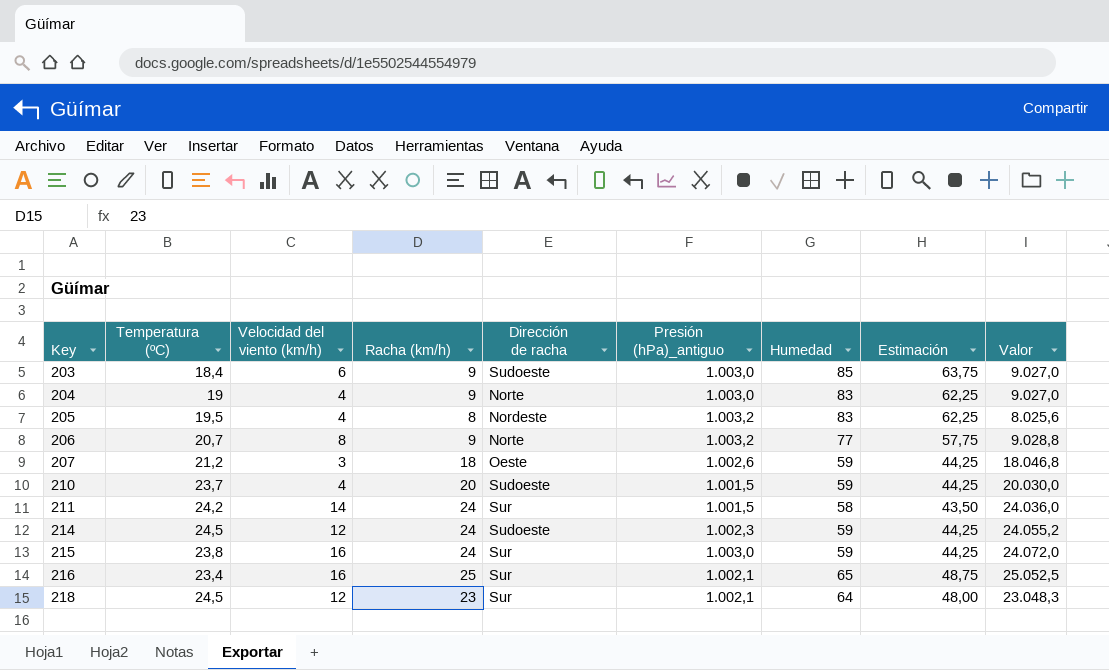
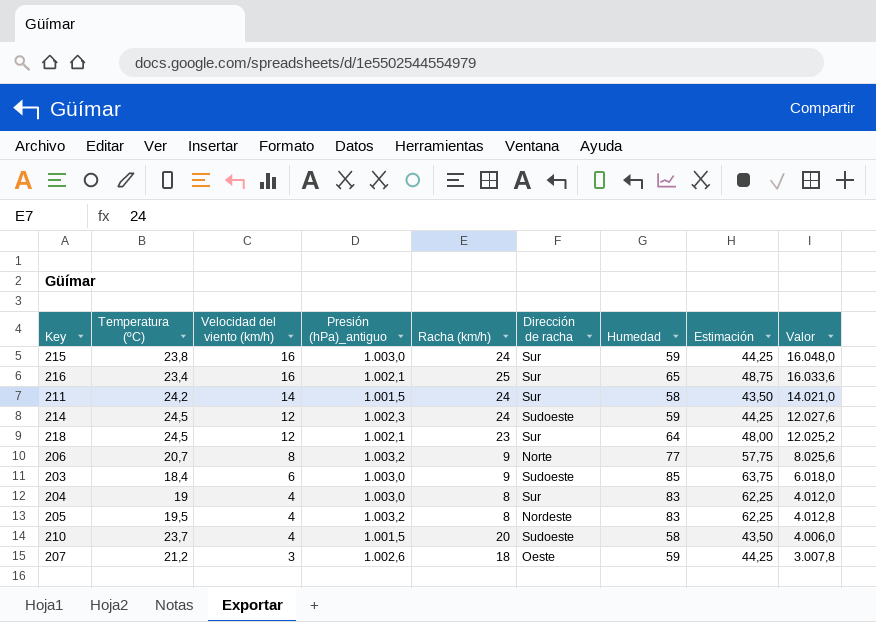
row order: Key ascending -> Velocidad del viento (km/h) descending
column Presión (hPa)_antiguo | position: 6 -> 4
column Valor | formula: [Racha (km/h)] * [Presión (hPa)_antiguo] -> [Velocidad del viento (km/h)] * [Presión (hPa)_antiguo]
204 | Racha (km/h): 9 -> 8
204 | Dirección de racha: Norte -> Sur
210 | Humedad: 59 -> 58
210 | Estimación: 44,25 -> 43,50

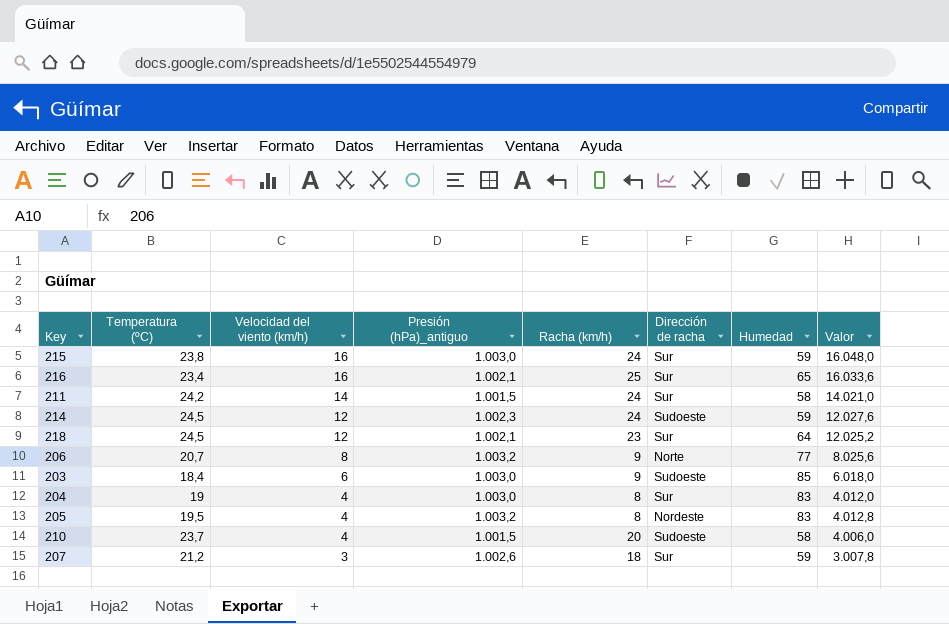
column Estimación | formula: [Humedad] * 0,75 -> none
207 | Dirección de racha: Oeste -> Sur

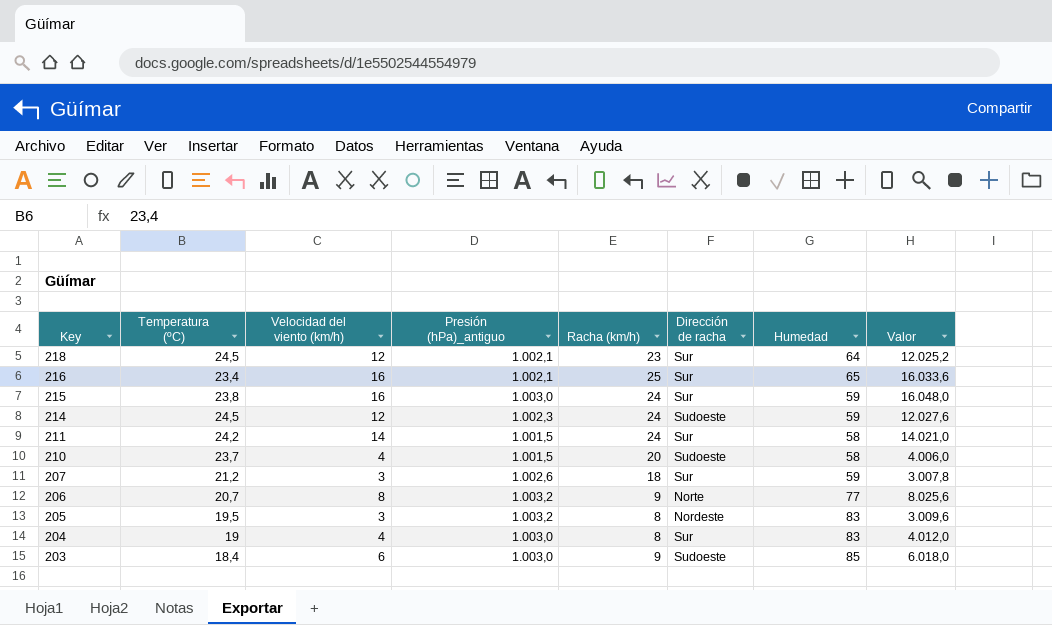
row order: Velocidad del viento (km/h) descending -> Key descending
205 | Velocidad del viento (km/h): 4 -> 3
205 | Valor: 4.012,8 -> 3.009,6

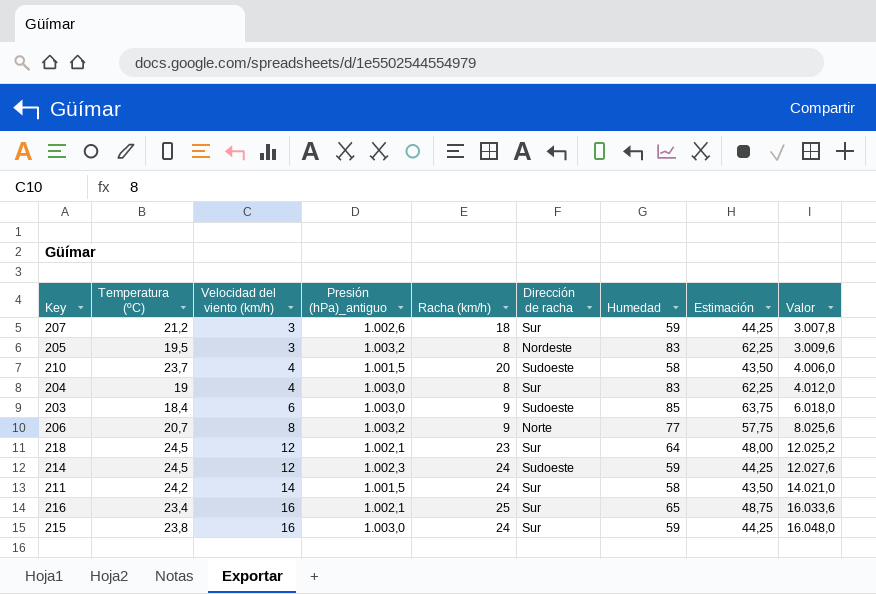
row order: Key descending -> Velocidad del viento (km/h) ascending
column Estimación | formula: none -> [Humedad] * 0,75

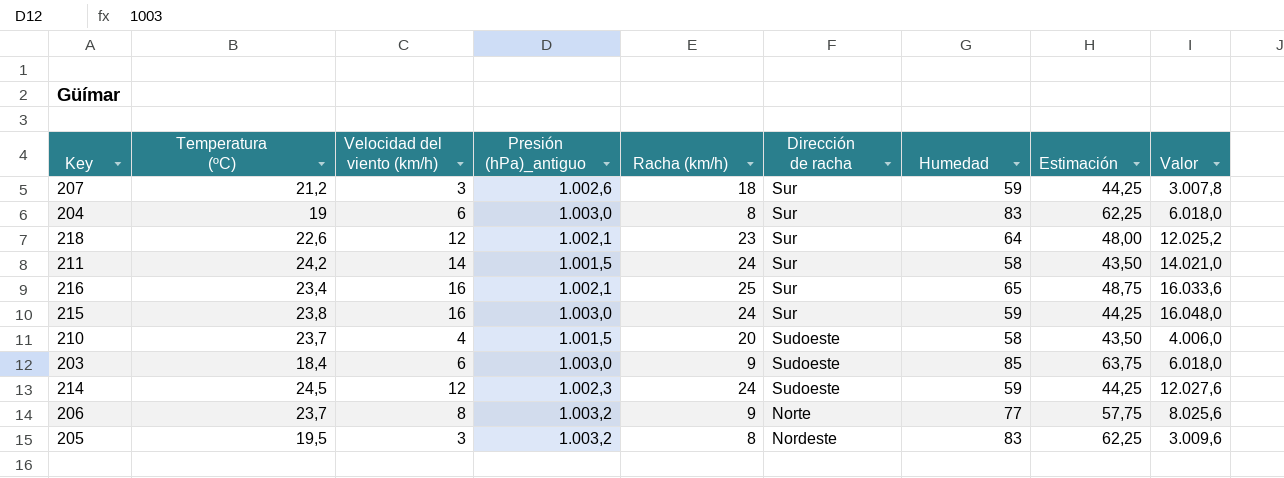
row order: Velocidad del viento (km/h) ascending -> Dirección de racha descending
204 | Velocidad del viento (km/h): 4 -> 6
204 | Valor: 4.012,0 -> 6.018,0
218 | Temperatura (ºC): 24,5 -> 22,6
206 | Temperatura (ºC): 20,7 -> 23,7

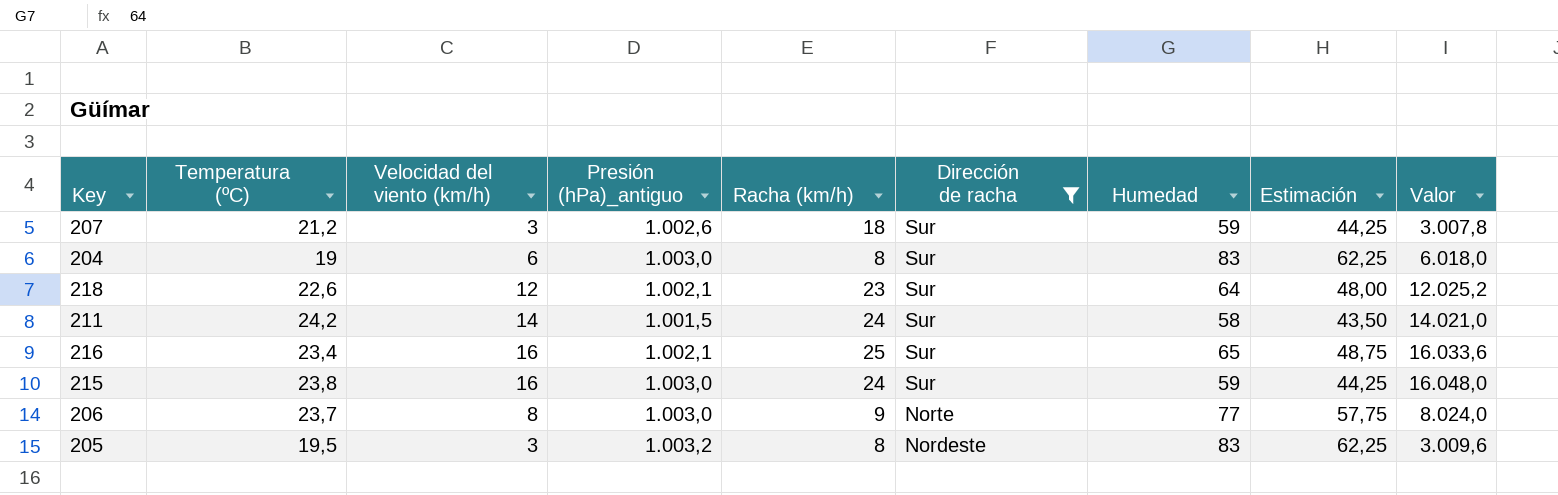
filter: none -> Dirección de racha != Sudoeste
206 | Presión (hPa)_antiguo: 1.003,2 -> 1.003,0
206 | Valor: 8.025,6 -> 8.024,0

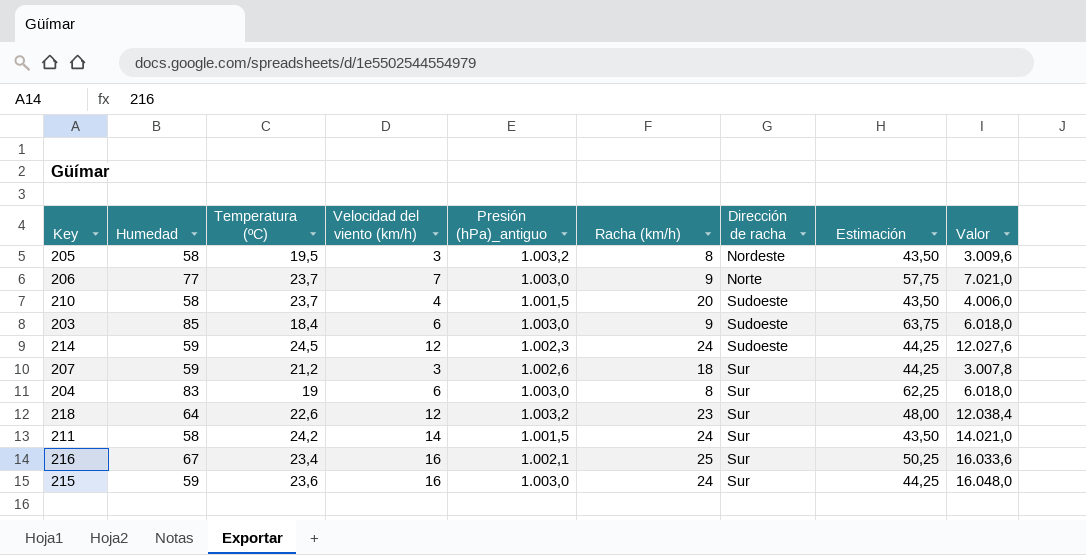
filter: Dirección de racha != Sudoeste -> none
row order: Dirección de racha descending -> Dirección de racha ascending
column Humedad | position: 7 -> 2
205 | Humedad: 83 -> 58
205 | Estimación: 62,25 -> 43,50
206 | Velocidad del viento (km/h): 8 -> 7
206 | Valor: 8.024,0 -> 7.021,0
218 | Presión (hPa)_antiguo: 1.002,1 -> 1.003,2
218 | Valor: 12.025,2 -> 12.038,4
216 | Humedad: 65 -> 67
216 | Estimación: 48,75 -> 50,25
215 | Temperatura (ºC): 23,8 -> 23,6

